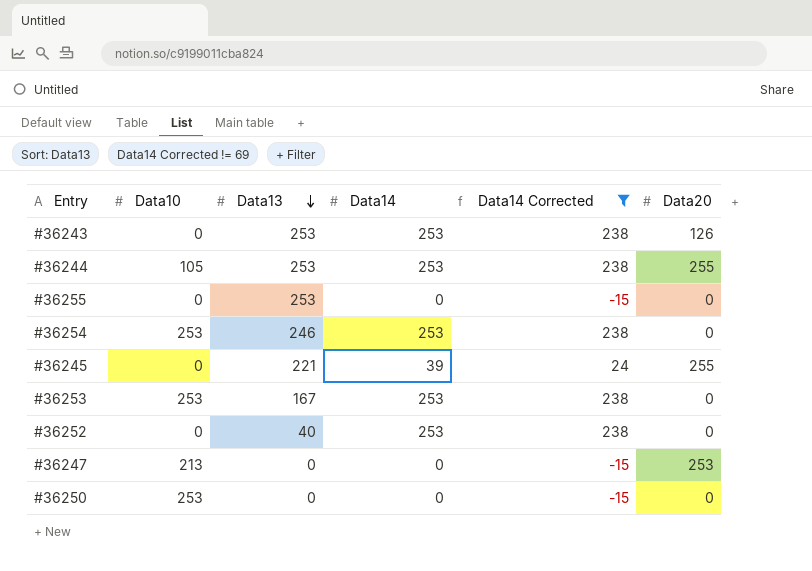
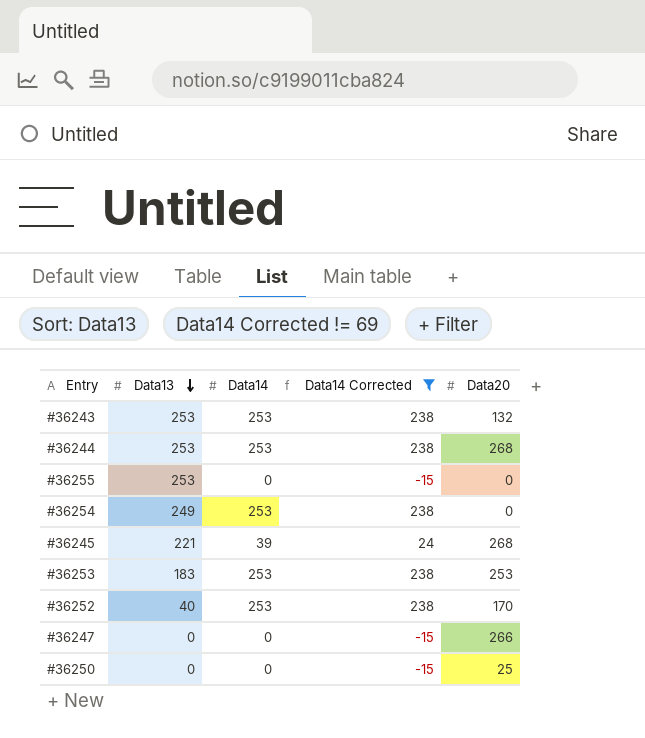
column Data10 | position: 2 -> none
#36243 | Data20: 126 -> 132
#36244 | Data20: 255 -> 268
#36254 | Data13: 246 -> 249
#36245 | Data20: 255 -> 268
#36253 | Data13: 167 -> 183
#36253 | Data20: 0 -> 253
#36252 | Data20: 0 -> 170
#36247 | Data20: 253 -> 266
#36250 | Data20: 0 -> 25

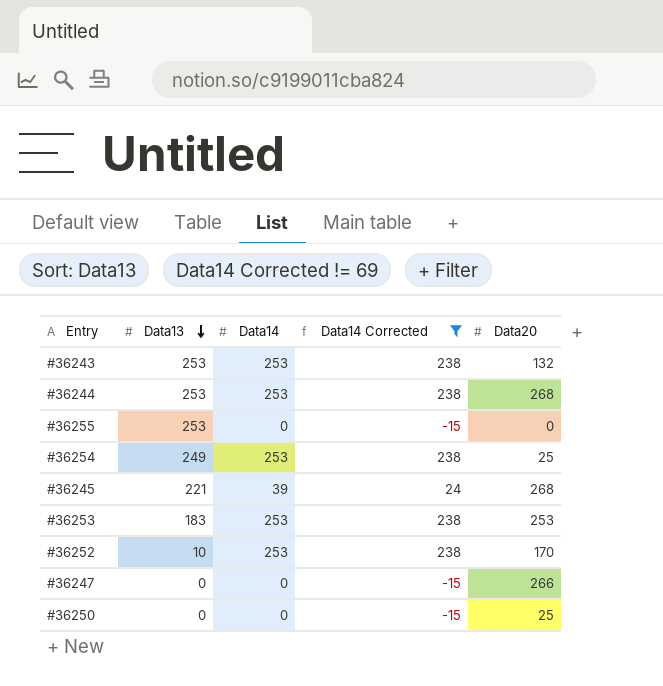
#36254 | Data20: 0 -> 25
#36252 | Data13: 40 -> 10

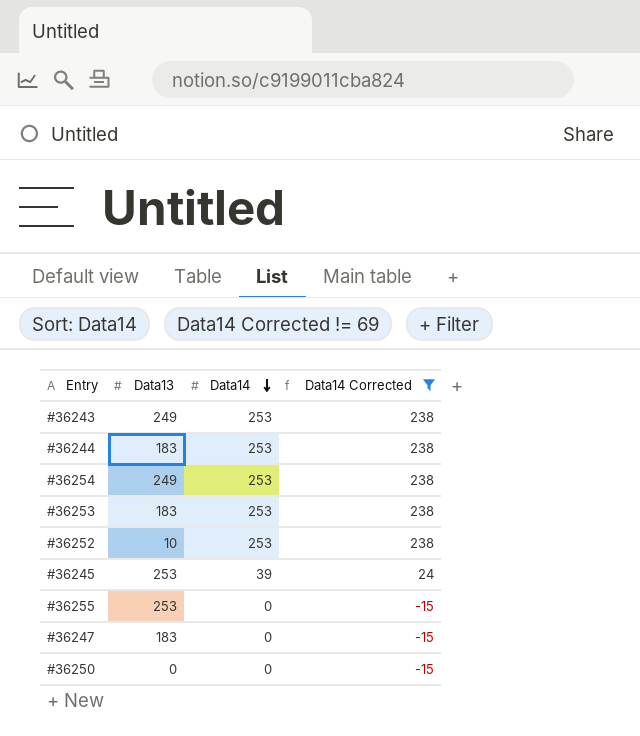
row order: Data13 descending -> Data14 descending
column Data20 | position: 5 -> none
#36243 | Data13: 253 -> 249
#36244 | Data13: 253 -> 183
#36245 | Data13: 221 -> 253
#36247 | Data13: 0 -> 183

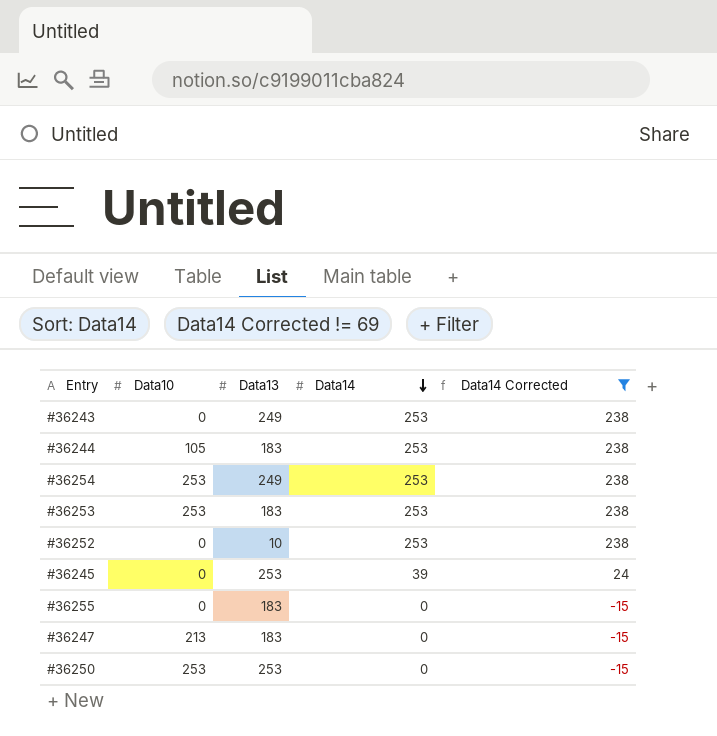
column Data10 | position: none -> 2
#36255 | Data13: 253 -> 183
#36250 | Data13: 0 -> 253

